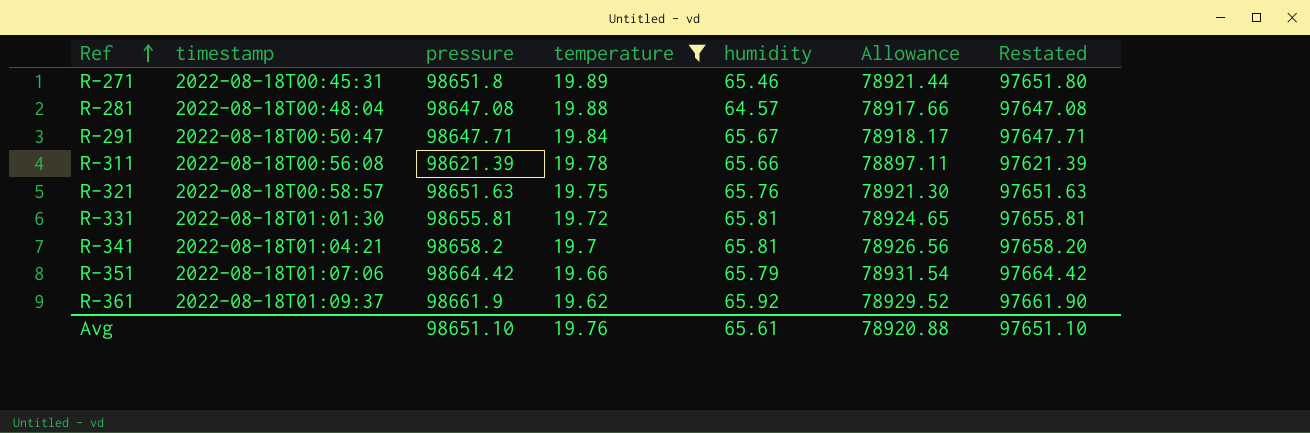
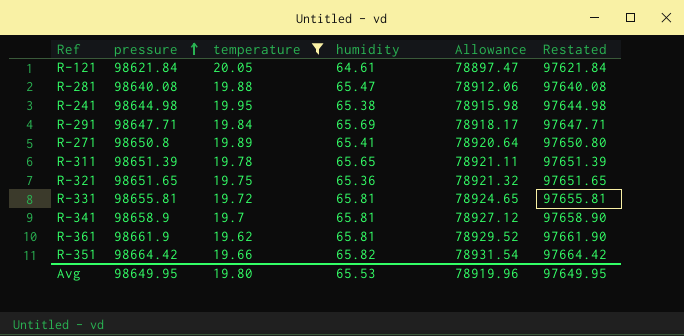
row order: Ref ascending -> pressure ascending
column timestamp | position: 2 -> none
row R-121: none -> 98621.84 | 20.05 | 64.61 | 78897.47 | 97621.84
R-281 | pressure: 98647.08 -> 98640.08
R-281 | humidity: 64.57 -> 65.47
R-281 | Allowance: 78917.66 -> 78912.06
R-281 | Restated: 97647.08 -> 97640.08
row R-241: none -> 98644.98 | 19.95 | 65.38 | 78915.98 | 97644.98
R-291 | humidity: 65.67 -> 65.69
R-271 | pressure: 98651.8 -> 98650.8
R-271 | humidity: 65.46 -> 65.41
R-271 | Allowance: 78921.44 -> 78920.64
R-271 | Restated: 97651.80 -> 97650.80
R-311 | pressure: 98621.39 -> 98651.39
R-311 | humidity: 65.66 -> 65.65
R-311 | Allowance: 78897.11 -> 78921.11
R-311 | Restated: 97621.39 -> 97651.39
R-321 | pressure: 98651.63 -> 98651.65
R-321 | humidity: 65.76 -> 65.36
R-321 | Allowance: 78921.30 -> 78921.32
R-321 | Restated: 97651.63 -> 97651.65
R-341 | pressure: 98658.2 -> 98658.9
R-341 | Allowance: 78926.56 -> 78927.12
R-341 | Restated: 97658.20 -> 97658.90
R-361 | humidity: 65.92 -> 65.81
R-351 | humidity: 65.79 -> 65.82
Avg | pressure: 98651.10 -> 98649.95
Avg | temperature: 19.76 -> 19.80
Avg | humidity: 65.61 -> 65.53
Avg | Allowance: 78920.88 -> 78919.96
Avg | Restated: 97651.10 -> 97649.95

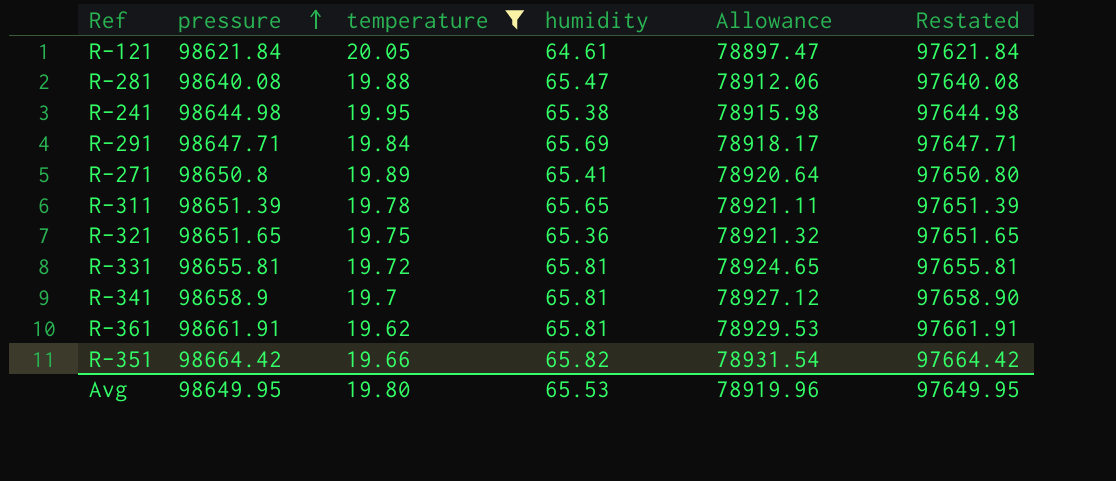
R-361 | pressure: 98661.9 -> 98661.91
R-361 | Allowance: 78929.52 -> 78929.53
R-361 | Restated: 97661.90 -> 97661.91

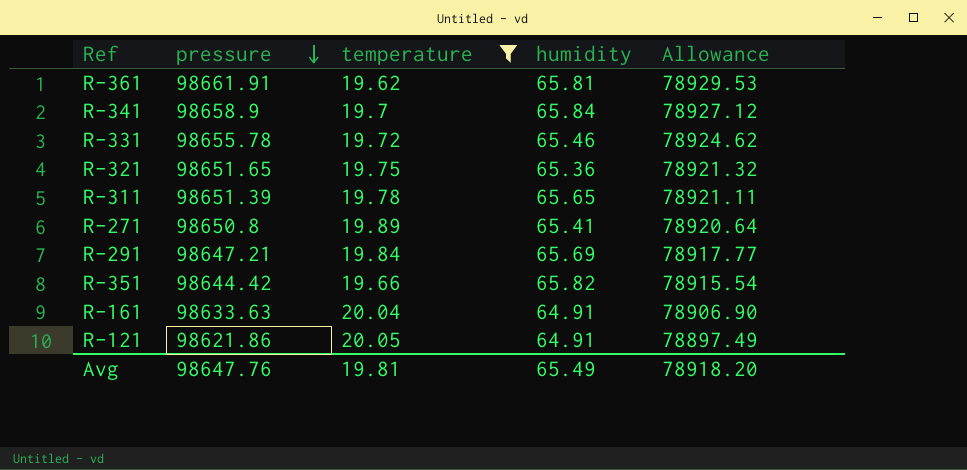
row order: pressure ascending -> pressure descending
column Restated | formula: [pressure] - 1000 -> none
row R-281: 98640.08 | 19.88 | 65.47 | 78912.06 | 97640.08 -> none
row R-241: 98644.98 | 19.95 | 65.38 | 78915.98 | 97644.98 -> none
R-341 | humidity: 65.81 -> 65.84
R-331 | pressure: 98655.81 -> 98655.78
R-331 | humidity: 65.81 -> 65.46
R-331 | Allowance: 78924.65 -> 78924.62
R-291 | pressure: 98647.71 -> 98647.21
R-291 | Allowance: 78918.17 -> 78917.77
R-351 | pressure: 98664.42 -> 98644.42
R-351 | Allowance: 78931.54 -> 78915.54
row R-161: none -> 98633.63 | 20.04 | 64.91 | 78906.90
R-121 | pressure: 98621.84 -> 98621.86
R-121 | humidity: 64.61 -> 64.91
R-121 | Allowance: 78897.47 -> 78897.49
Avg | pressure: 98649.95 -> 98647.76
Avg | temperature: 19.80 -> 19.81
Avg | humidity: 65.53 -> 65.49
Avg | Allowance: 78919.96 -> 78918.20

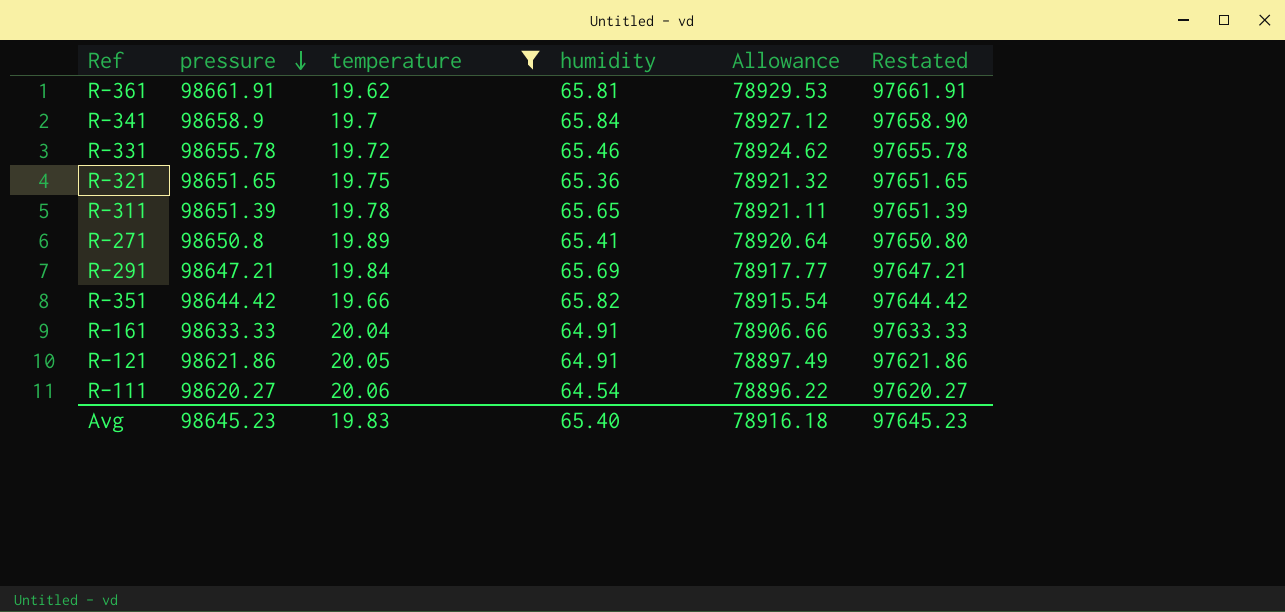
column Restated | formula: none -> [pressure] - 1000
R-161 | pressure: 98633.63 -> 98633.33
R-161 | Allowance: 78906.90 -> 78906.66
row R-111: none -> 98620.27 | 20.06 | 64.54 | 78896.22 | 97620.27
Avg | pressure: 98647.76 -> 98645.23
Avg | temperature: 19.81 -> 19.83
Avg | humidity: 65.49 -> 65.40
Avg | Allowance: 78918.20 -> 78916.18

